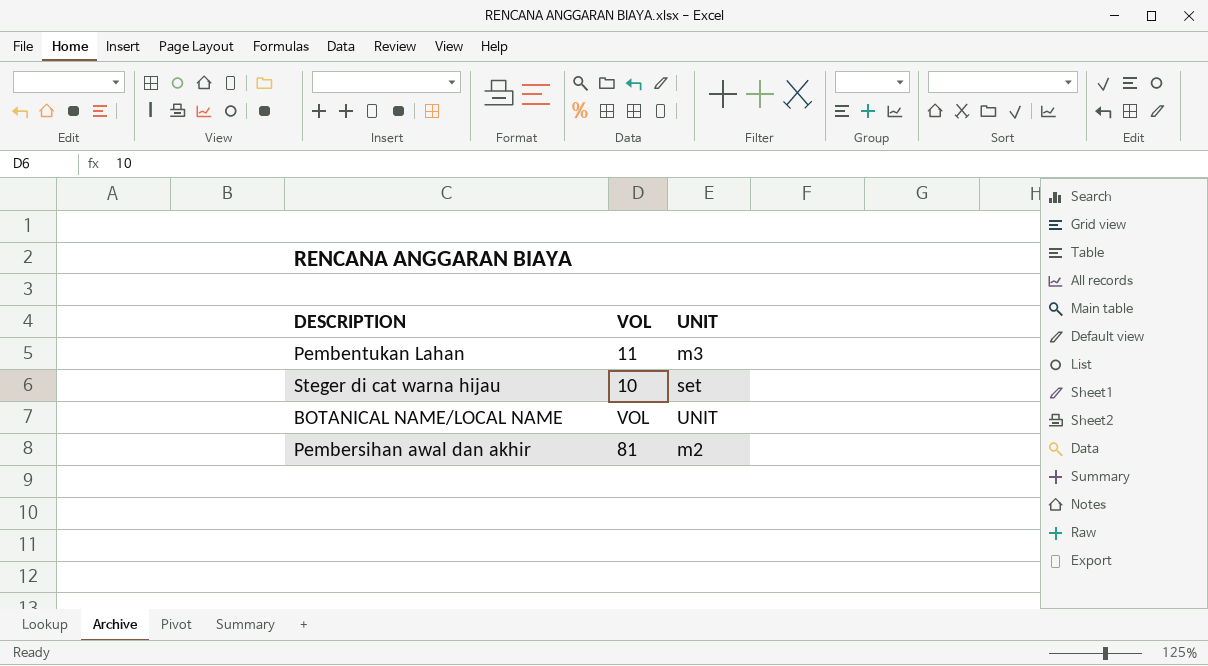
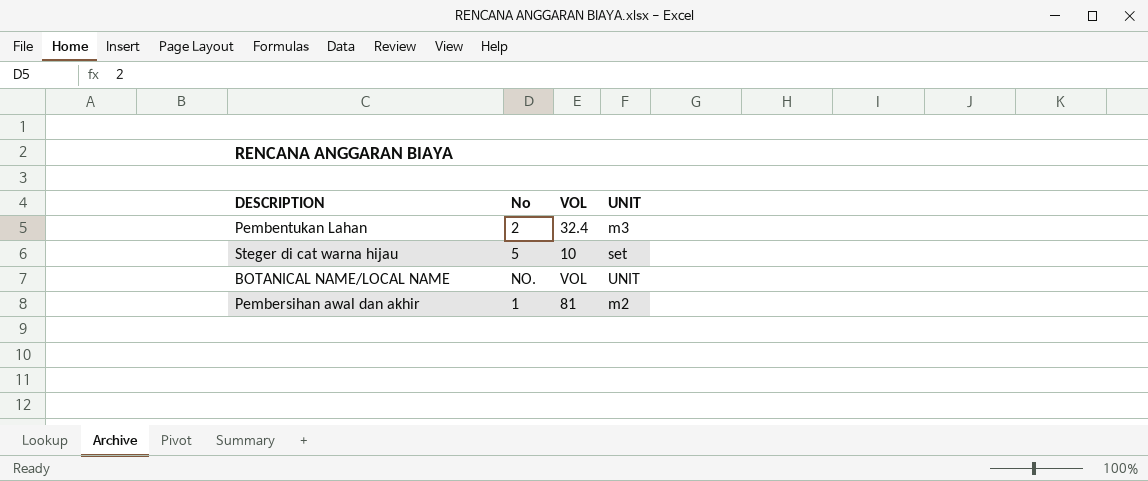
column No | position: none -> 2
Pembentukan Lahan | VOL: 11 -> 32.4

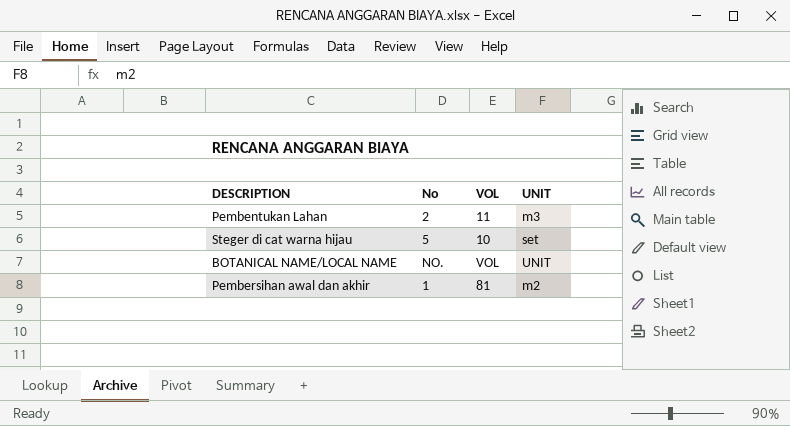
Pembentukan Lahan | VOL: 32.4 -> 11

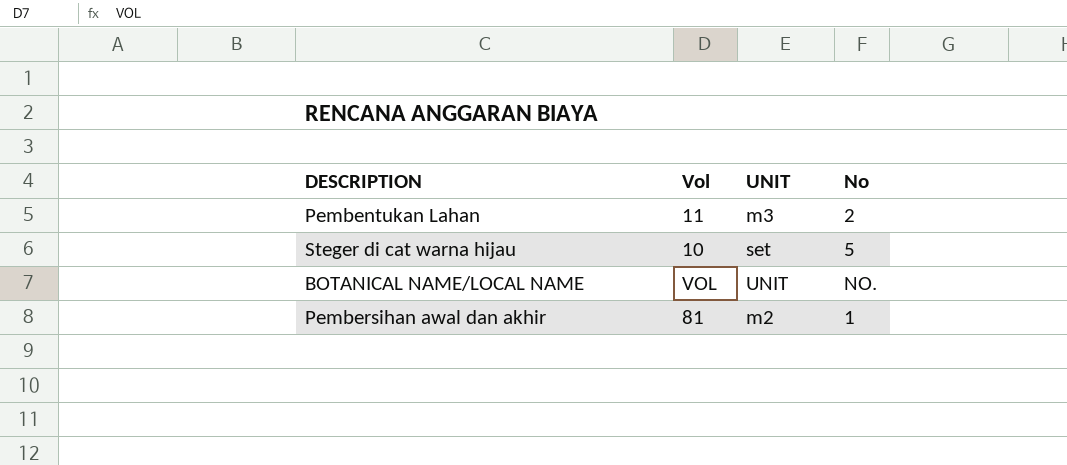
column name: VOL -> Vol
column No | position: 2 -> 4

